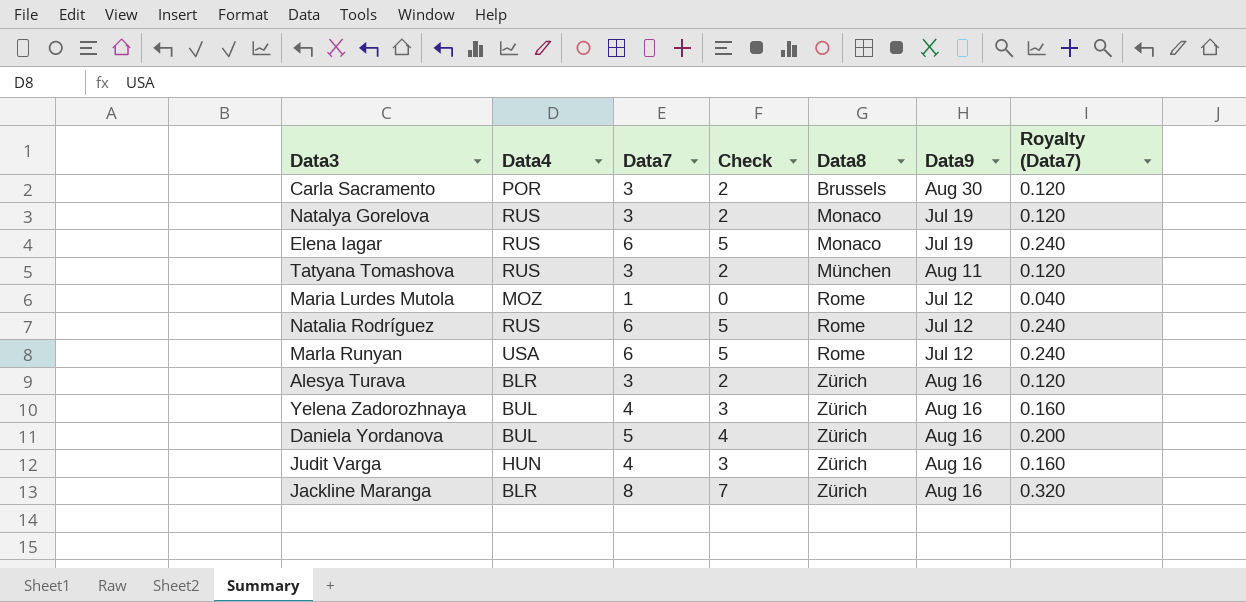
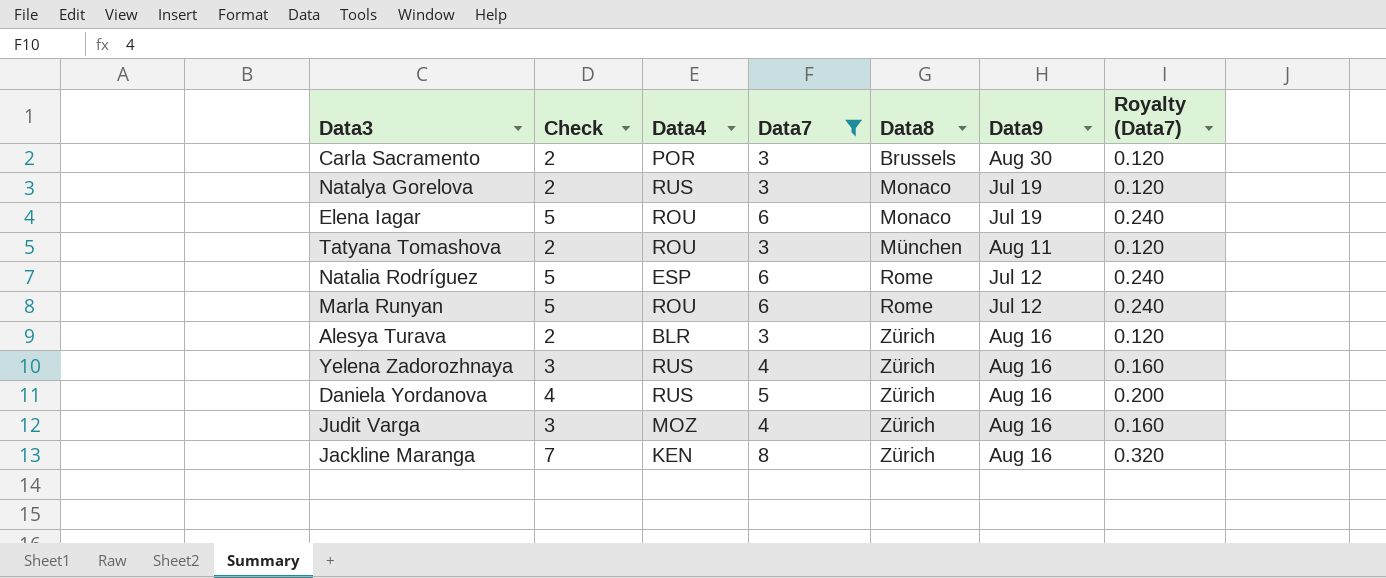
filter: none -> Data7 != 1
column Check | position: 4 -> 2
Elena Iagar | Data4: RUS -> ROU
Tatyana Tomashova | Data4: RUS -> ROU
Natalia Rodríguez | Data4: RUS -> ESP
Marla Runyan | Data4: USA -> ROU
Yelena Zadorozhnaya | Data4: BUL -> RUS
Daniela Yordanova | Data4: BUL -> RUS
Judit Varga | Data4: HUN -> MOZ
Jackline Maranga | Data4: BLR -> KEN

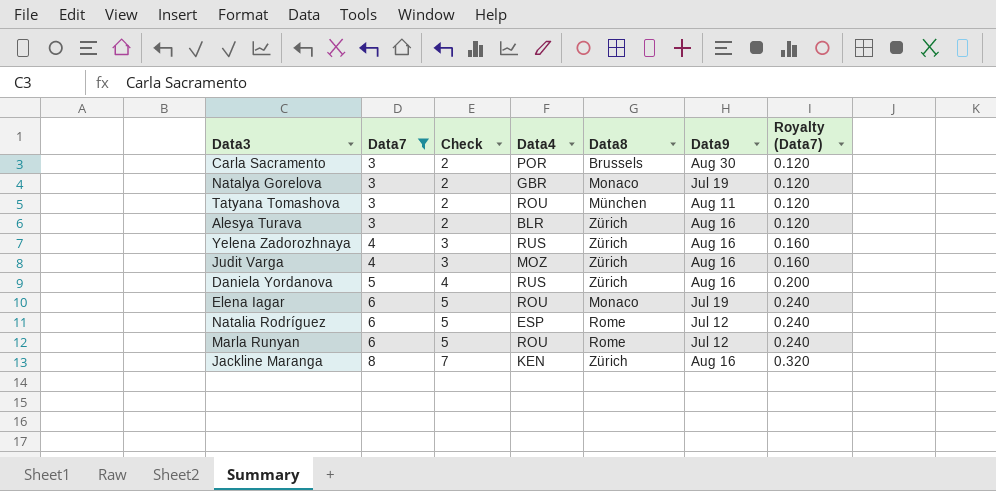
row order: Data8 ascending -> Data7 ascending
column Data7 | position: 4 -> 2
Natalya Gorelova | Data4: RUS -> GBR

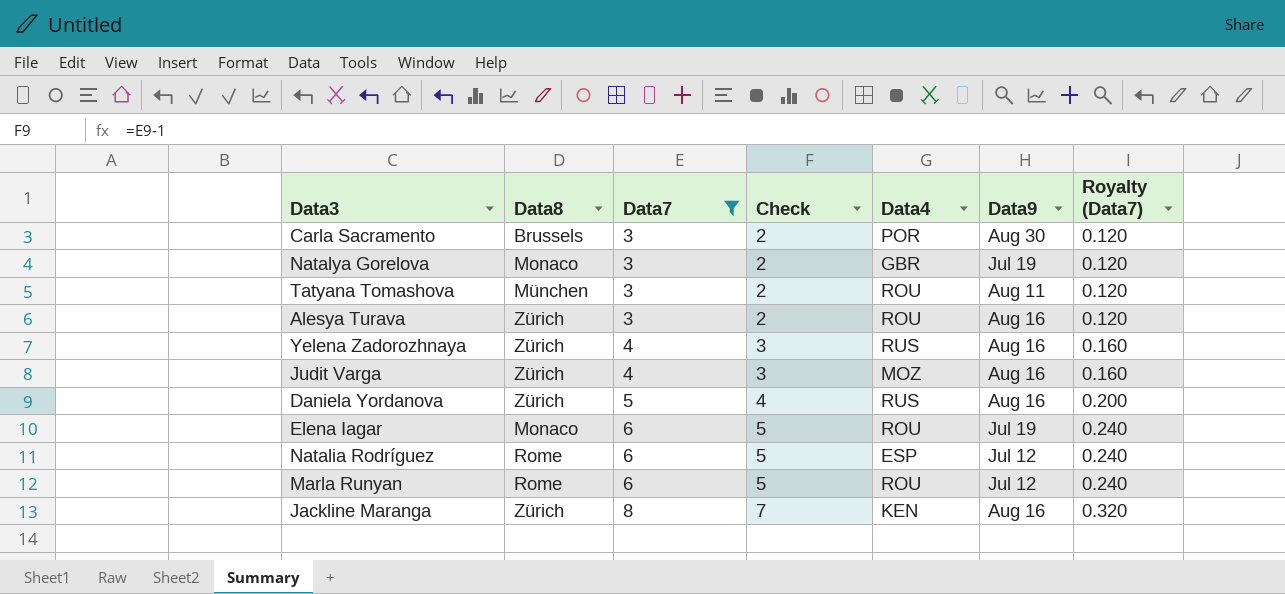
column Data8 | position: 5 -> 2
Alesya Turava | Data4: BLR -> ROU

